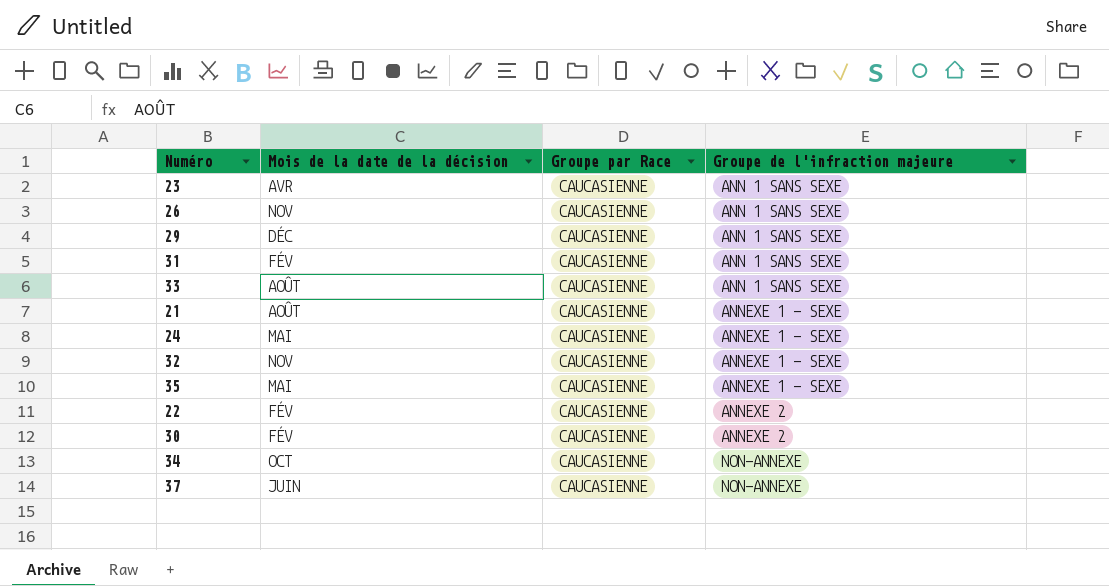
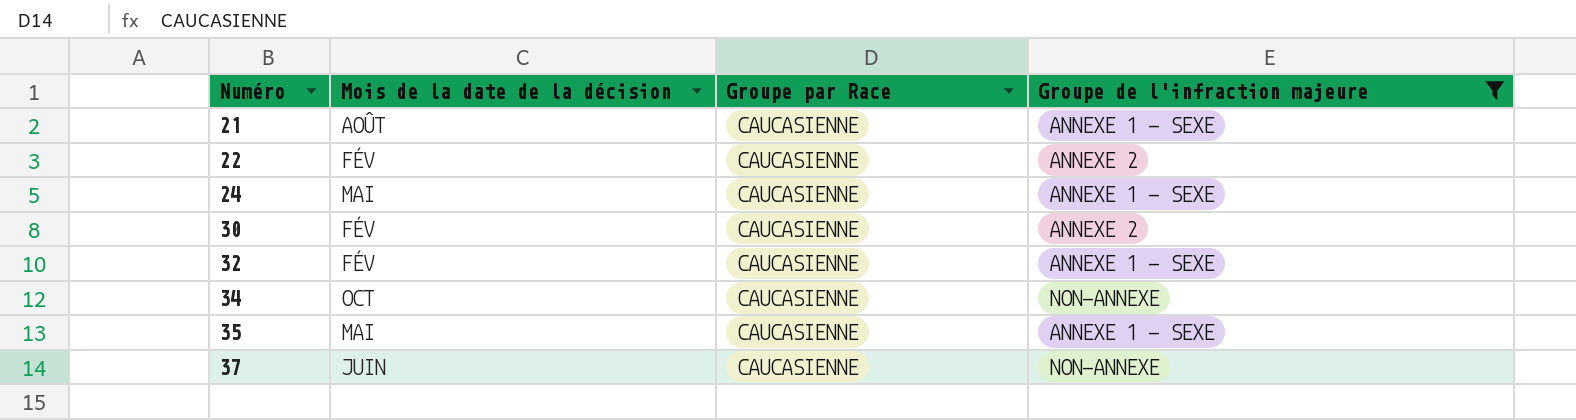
filter: none -> Groupe de l'infraction majeure != ANN 1 SANS SEXE
row order: Groupe de l'infraction majeure ascending -> Numéro ascending
32 | Mois de la date de la décision: NOV -> FÉV

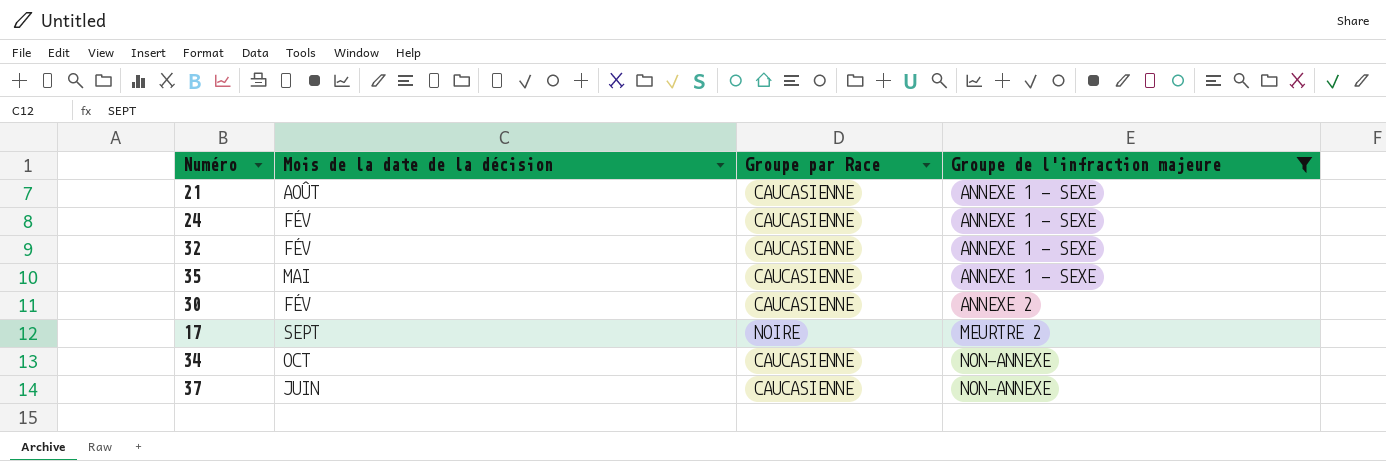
row order: Numéro ascending -> Groupe de l'infraction majeure ascending
row 22: FÉV | CAUCASIENNE | ANNEXE 2 -> none
24 | Mois de la date de la décision: MAI -> FÉV
row 17: none -> SEPT | NOIRE | MEURTRE 2

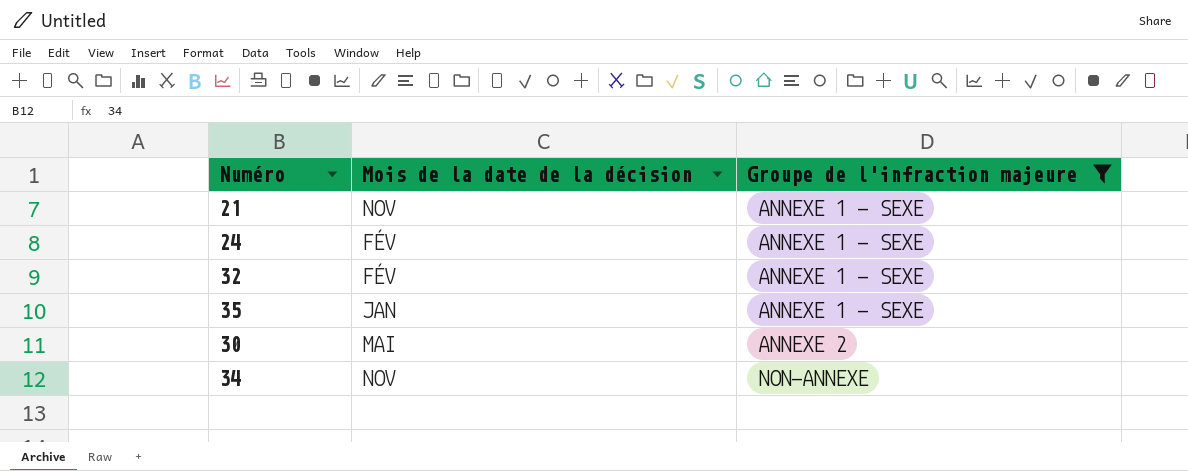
column Groupe par Race | position: 3 -> none
row 17: SEPT | NOIRE | MEURTRE 2 -> none
row 37: JUIN | CAUCASIENNE | NON-ANNEXE -> none
21 | Mois de la date de la décision: AOÛT -> NOV
35 | Mois de la date de la décision: MAI -> JAN
30 | Mois de la date de la décision: FÉV -> MAI
34 | Mois de la date de la décision: OCT -> NOV

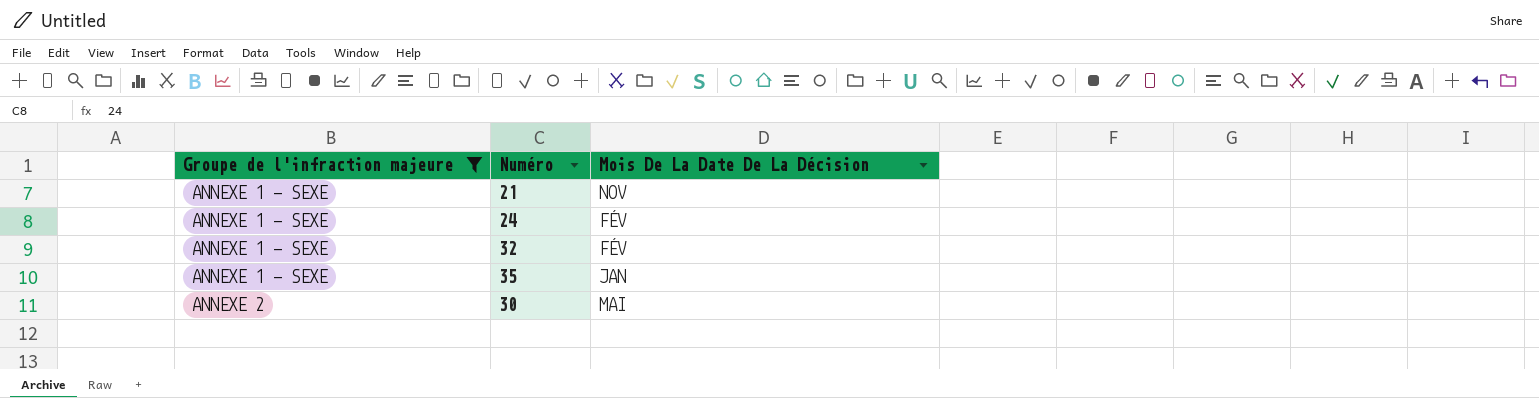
column Groupe de l'infraction majeure | position: 3 -> 1
column name: Mois de la date de la décision -> Mois De La Date De La Décision
row 34: NOV | NON-ANNEXE -> none

